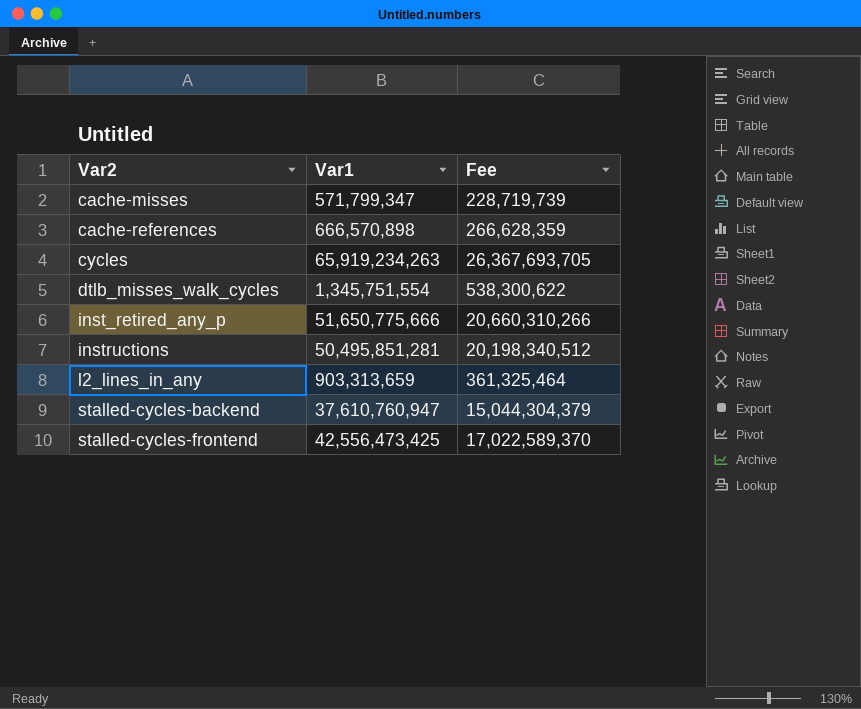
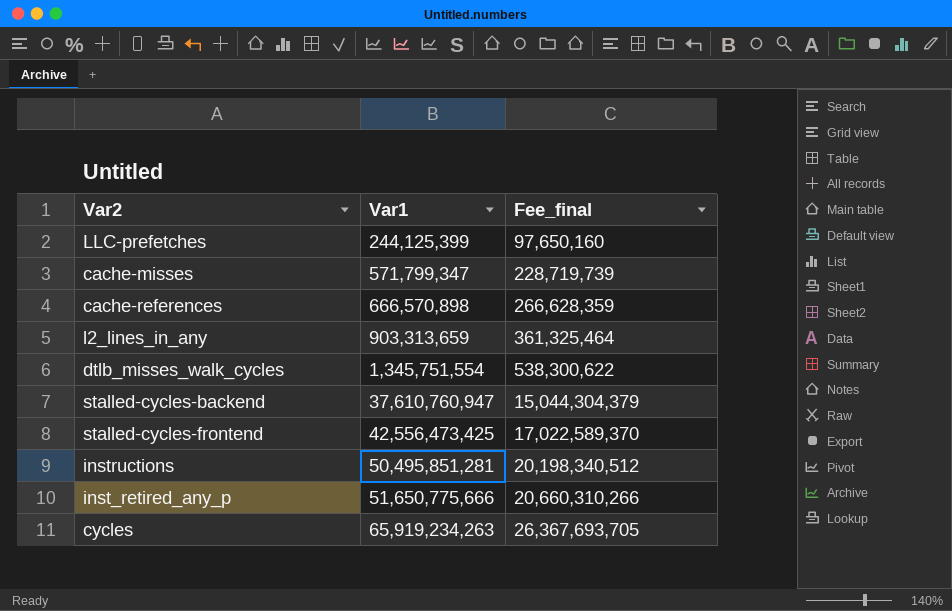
row order: Var2 ascending -> Var1 ascending
column name: Fee -> Fee_final
row LLC-prefetches: none -> 244,125,399 | 97,650,160

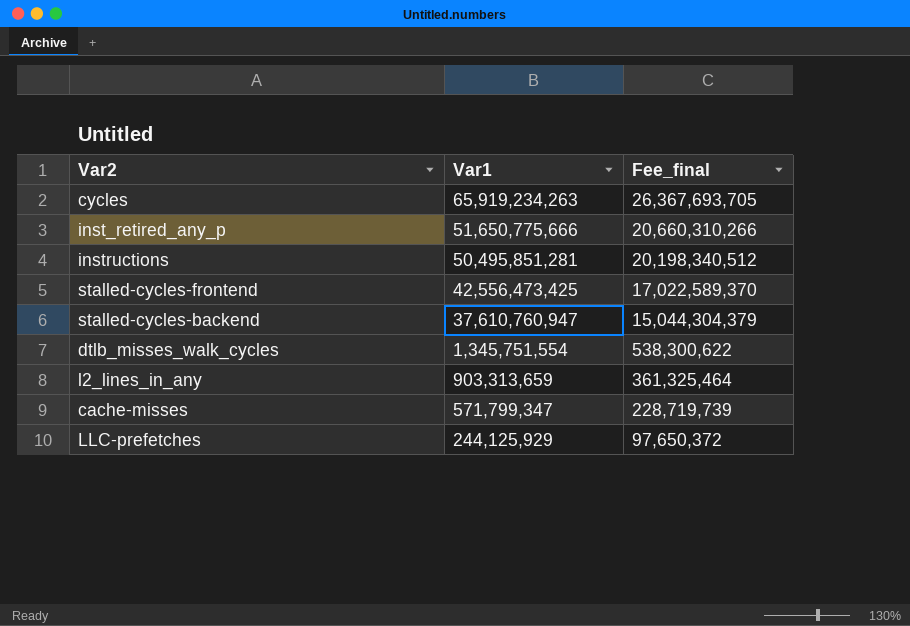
row order: Var1 ascending -> Var1 descending
row cache-references: 666,570,898 | 266,628,359 -> none
LLC-prefetches | Var1: 244,125,399 -> 244,125,929
LLC-prefetches | Fee_final: 97,650,160 -> 97,650,372

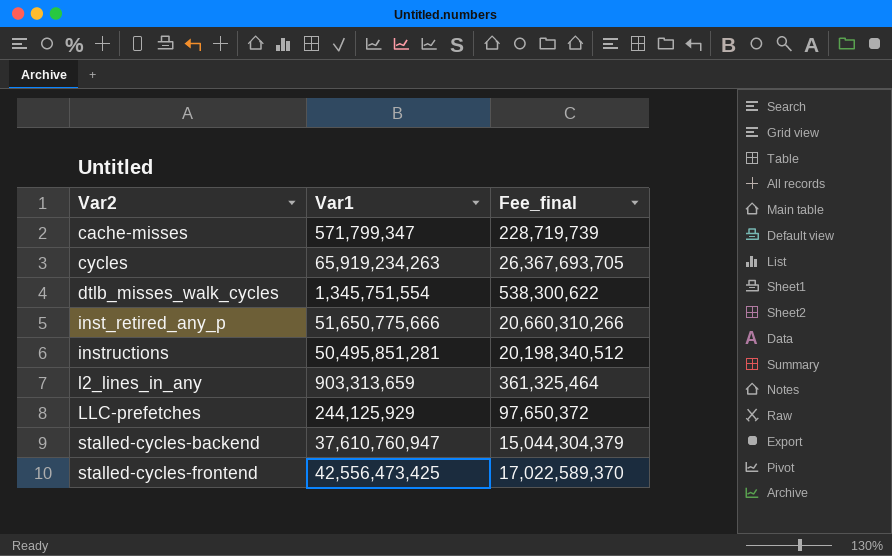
row order: Var1 descending -> Var2 ascending

